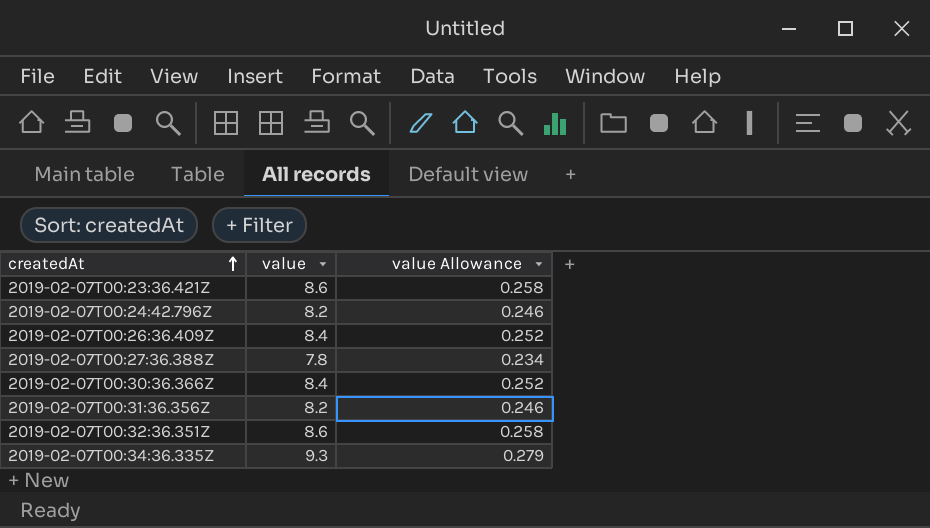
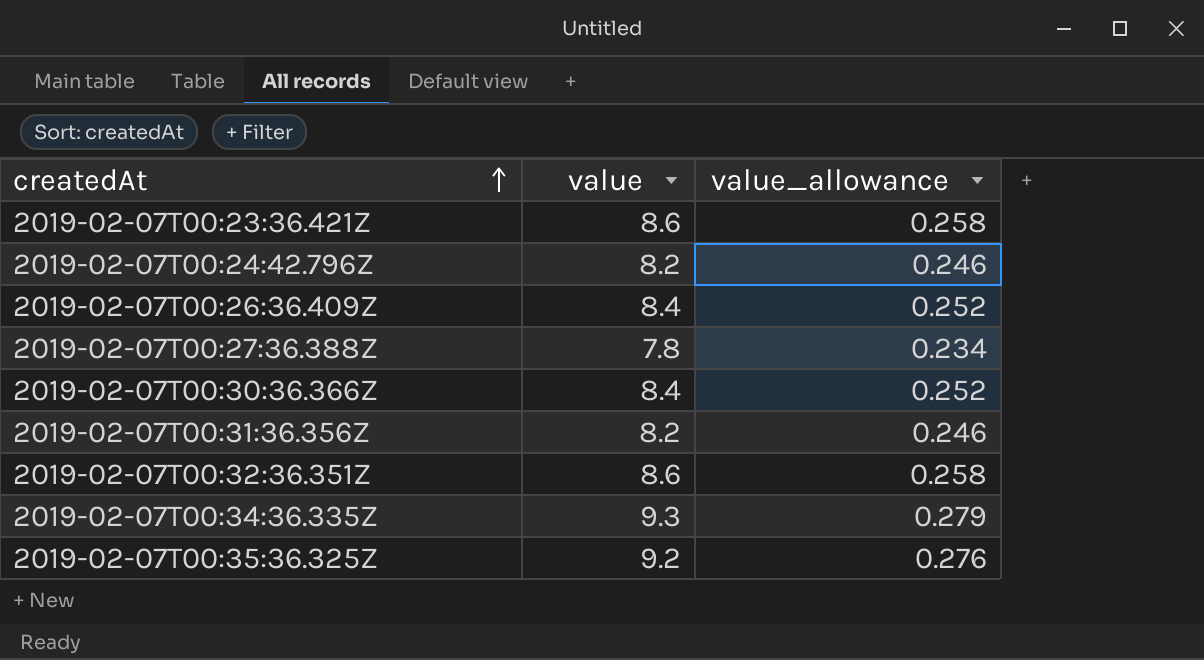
column name: value Allowance -> value_allowance
row 2019-02-07T00:35:36.325Z: none -> 9.2 | 0.276

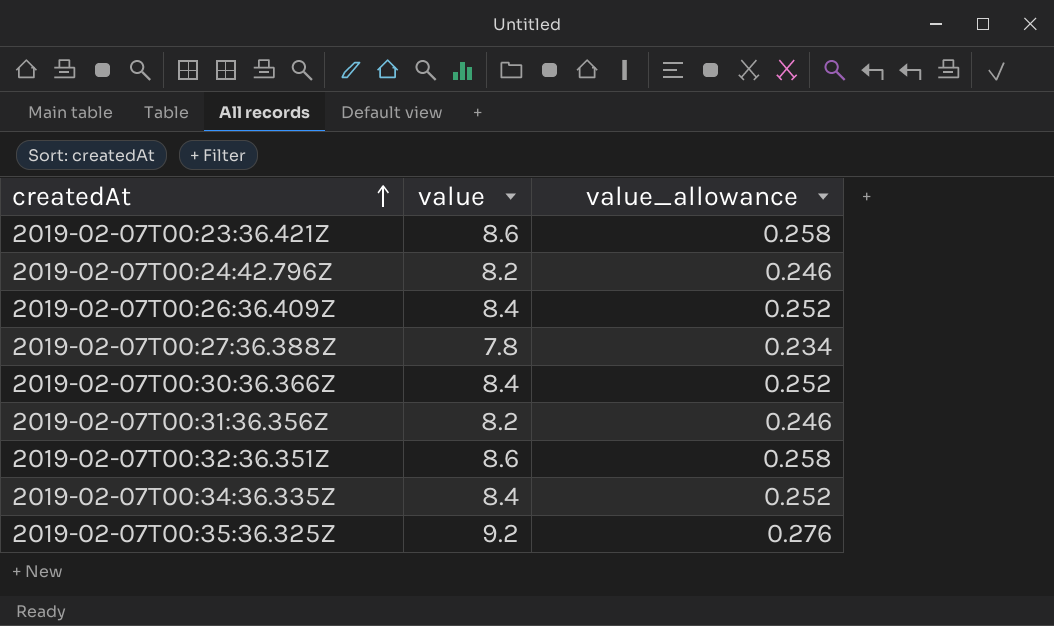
2019-02-07T00:34:36.335Z | value: 9.3 -> 8.4
2019-02-07T00:34:36.335Z | value_allowance: 0.279 -> 0.252

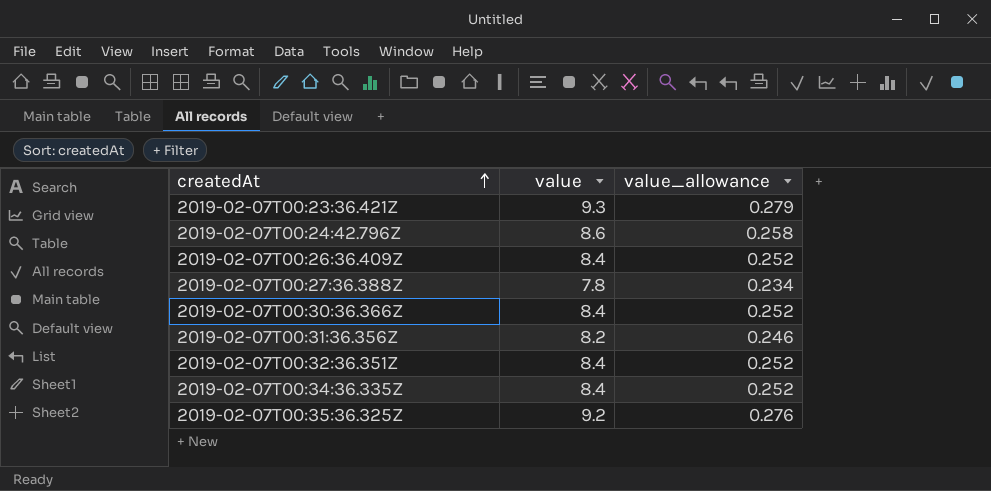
2019-02-07T00:23:36.421Z | value: 8.6 -> 9.3
2019-02-07T00:23:36.421Z | value_allowance: 0.258 -> 0.279
2019-02-07T00:24:42.796Z | value: 8.2 -> 8.6
2019-02-07T00:24:42.796Z | value_allowance: 0.246 -> 0.258
2019-02-07T00:32:36.351Z | value: 8.6 -> 8.4
2019-02-07T00:32:36.351Z | value_allowance: 0.258 -> 0.252

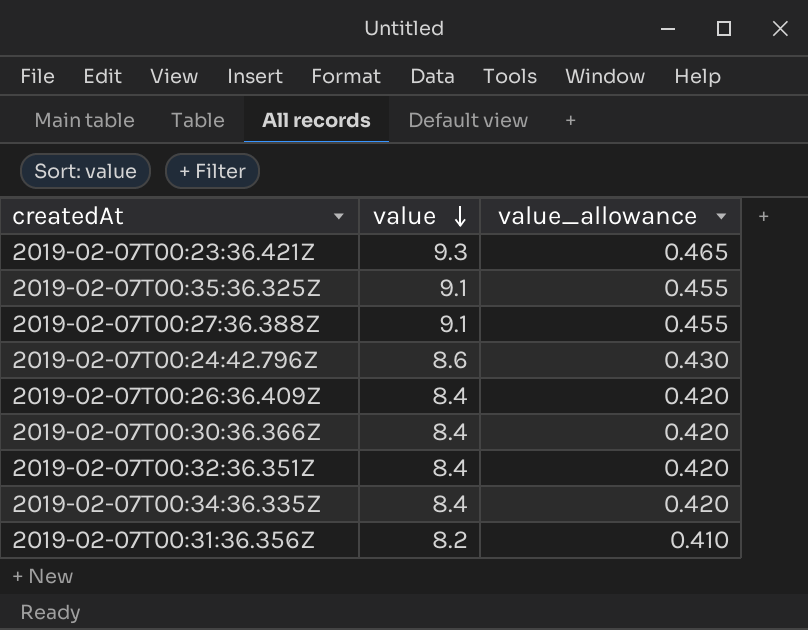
row order: createdAt ascending -> value descending
column value_allowance | formula: [value] * 0.03 -> [value] * 0.05
2019-02-07T00:35:36.325Z | value: 9.2 -> 9.1
2019-02-07T00:27:36.388Z | value: 7.8 -> 9.1

